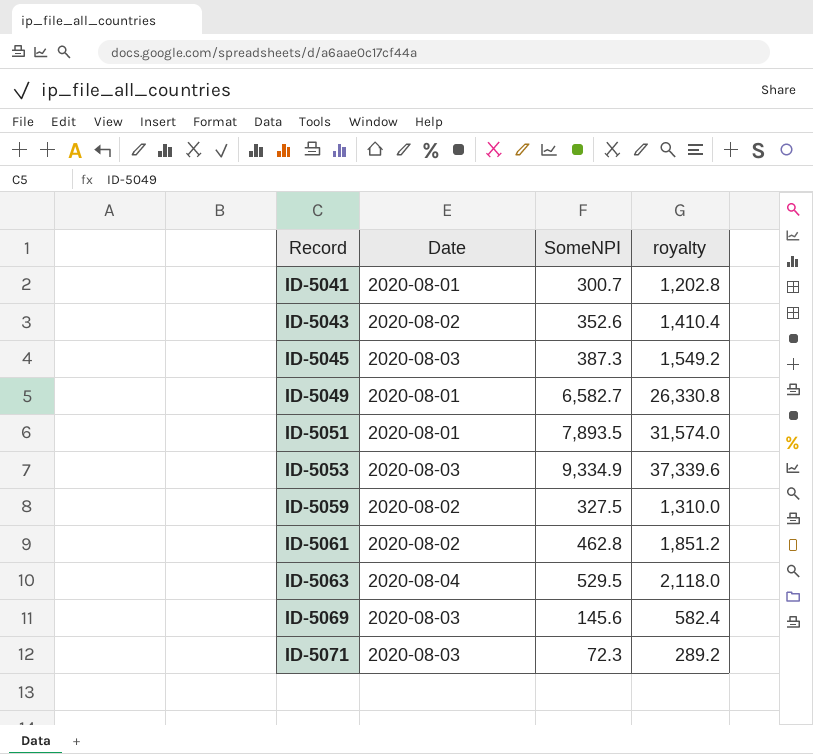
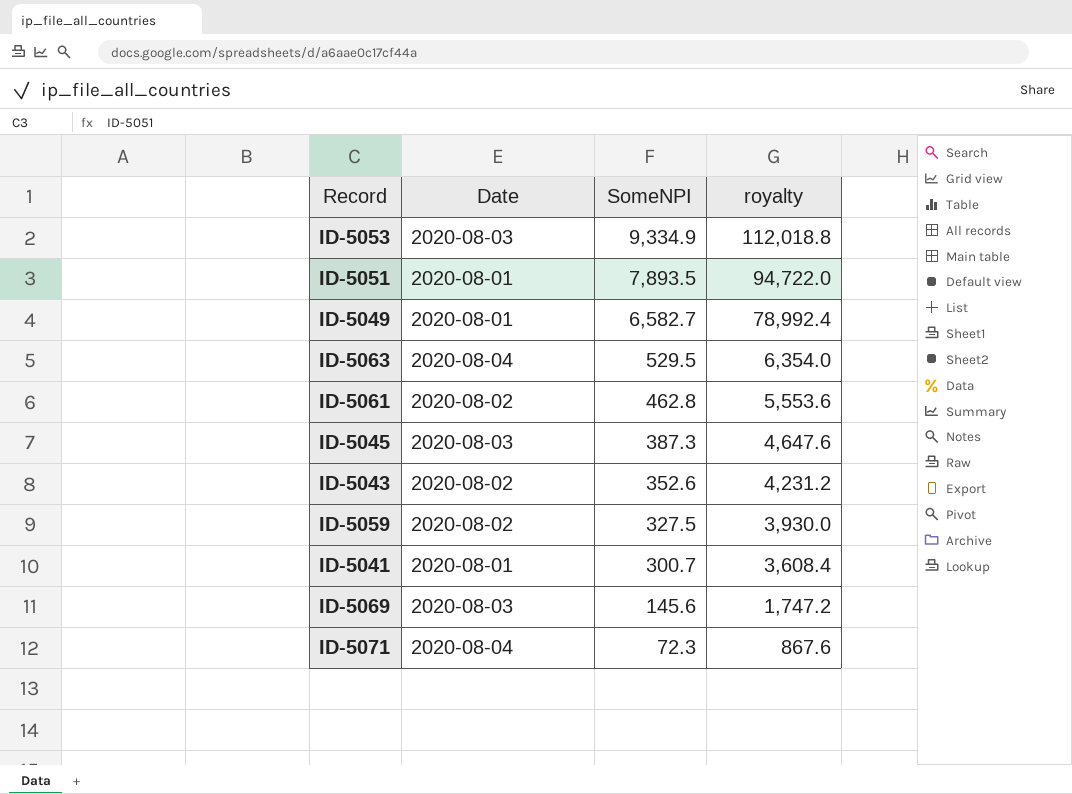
row order: Record ascending -> SomeNPI descending
column royalty | formula: [SomeNPI] * 4 -> [SomeNPI] * 12
ID-5071 | Date: 2020-08-03 -> 2020-08-04

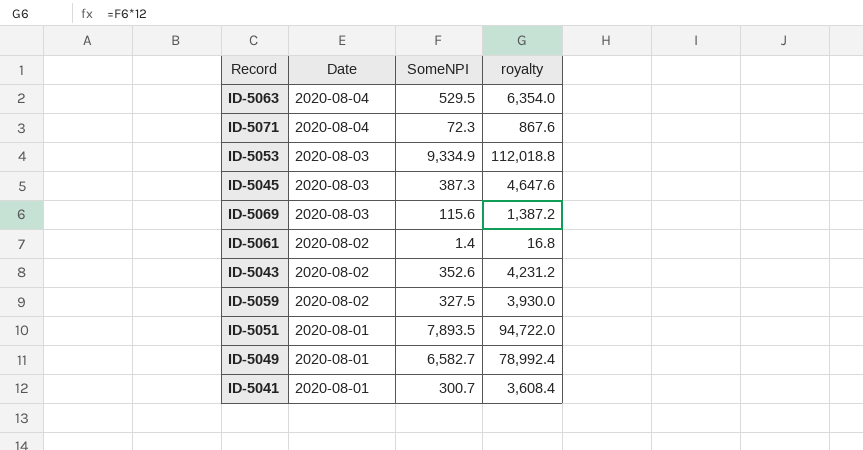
row order: SomeNPI descending -> Date descending
ID-5069 | SomeNPI: 145.6 -> 115.6
ID-5069 | royalty: 1,747.2 -> 1,387.2
ID-5061 | SomeNPI: 462.8 -> 1.4
ID-5061 | royalty: 5,553.6 -> 16.8

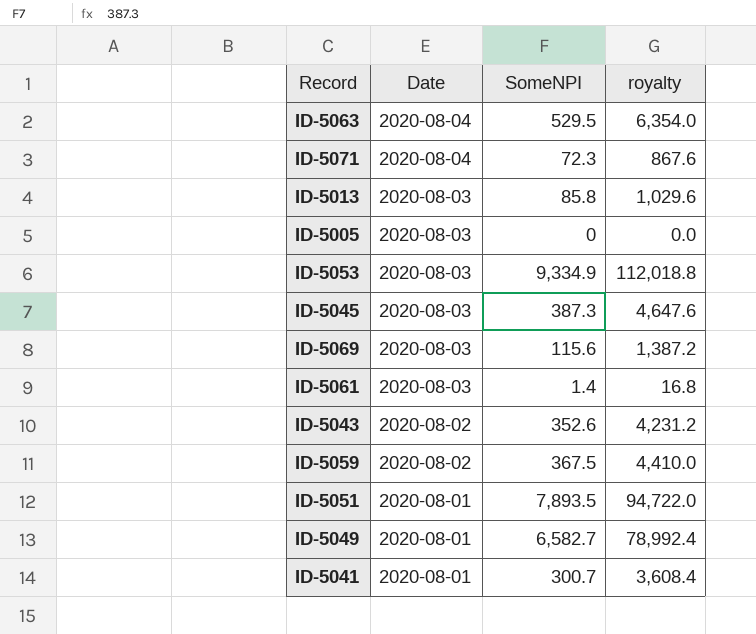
row ID-5013: none -> 2020-08-03 | 85.8 | 1,029.6
row ID-5005: none -> 2020-08-03 | 0 | 0.0
ID-5061 | Date: 2020-08-02 -> 2020-08-03
ID-5059 | SomeNPI: 327.5 -> 367.5
ID-5059 | royalty: 3,930.0 -> 4,410.0

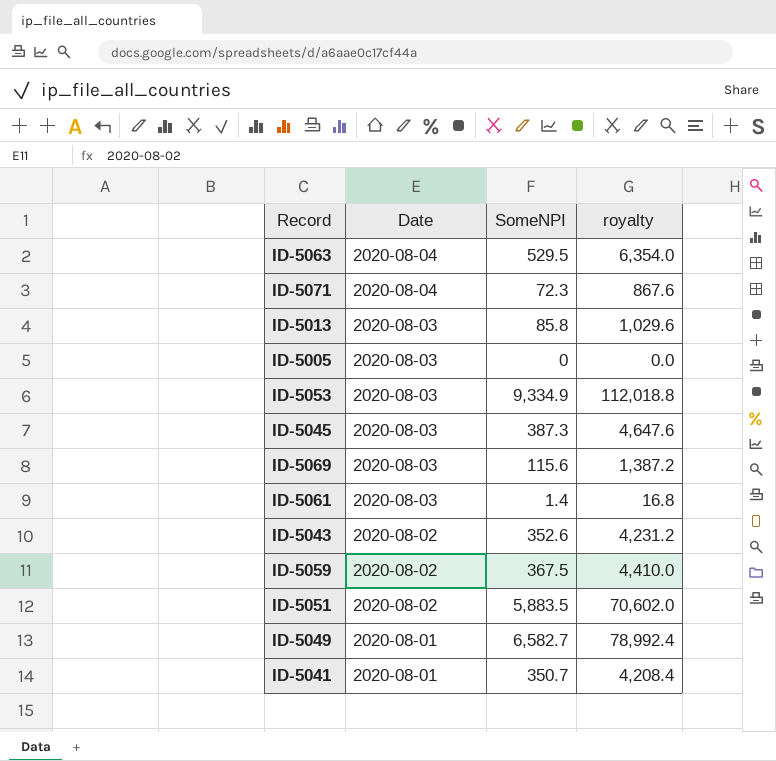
ID-5051 | Date: 2020-08-01 -> 2020-08-02
ID-5051 | SomeNPI: 7,893.5 -> 5,883.5
ID-5051 | royalty: 94,722.0 -> 70,602.0
ID-5041 | SomeNPI: 300.7 -> 350.7
ID-5041 | royalty: 3,608.4 -> 4,208.4

